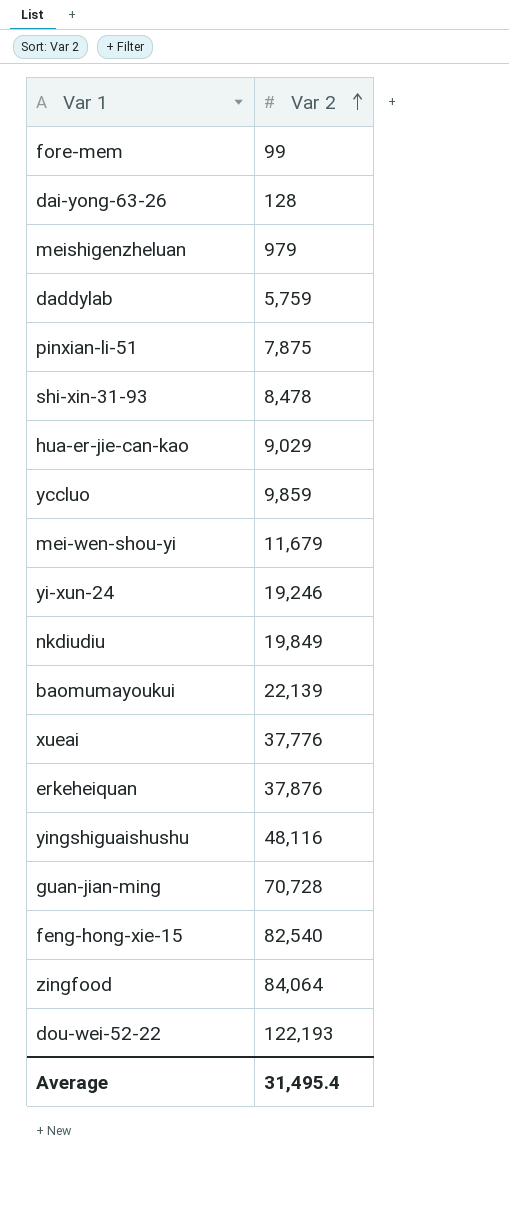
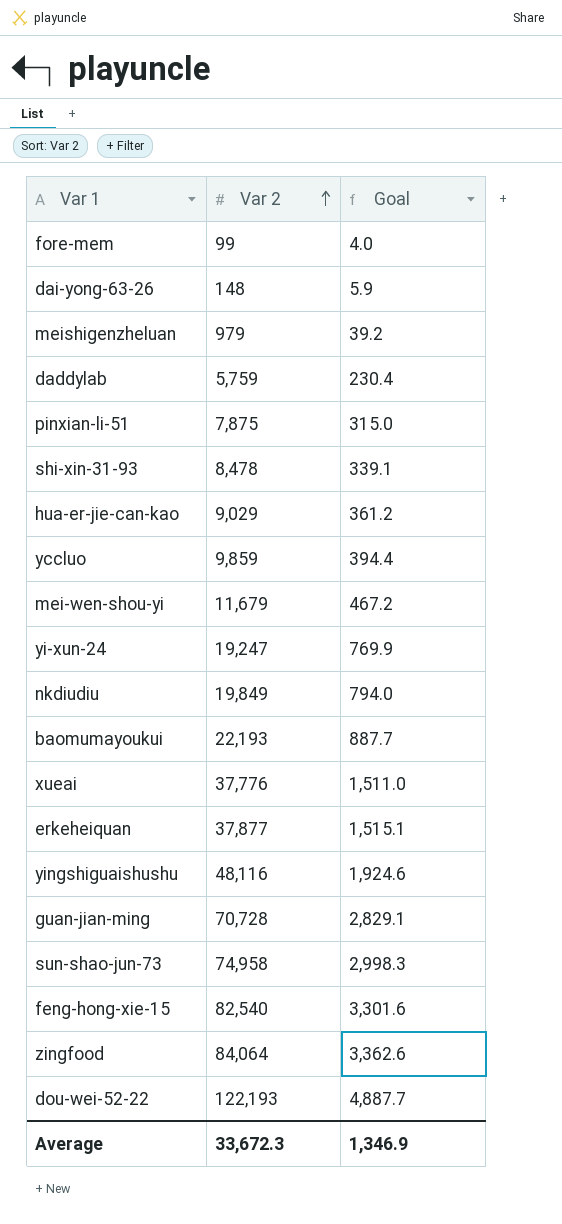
column Goal | formula: none -> [Var 2] * 0.04
dai-yong-63-26 | Var 2: 128 -> 148
yi-xun-24 | Var 2: 19,246 -> 19,247
baomumayoukui | Var 2: 22,139 -> 22,193
erkeheiquan | Var 2: 37,876 -> 37,877
row sun-shao-jun-73: none -> 74,958 | 2,998.3
Average | Var 2: 31,495.4 -> 33,672.3

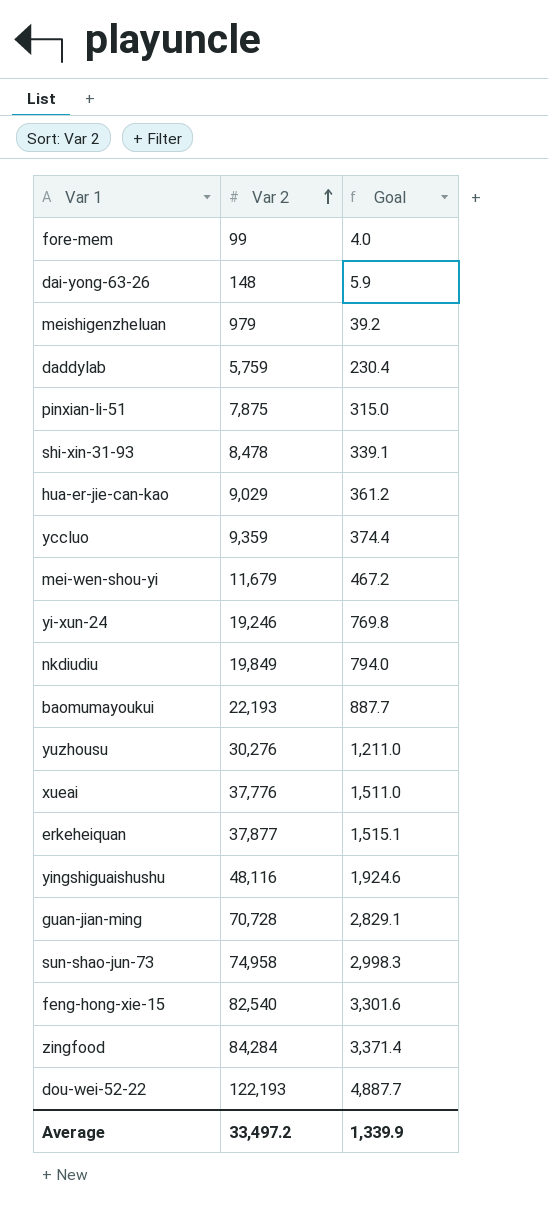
yccluo | Var 2: 9,859 -> 9,359
yccluo | Goal: 394.4 -> 374.4
yi-xun-24 | Var 2: 19,247 -> 19,246
yi-xun-24 | Goal: 769.9 -> 769.8
row yuzhousu: none -> 30,276 | 1,211.0
zingfood | Var 2: 84,064 -> 84,284
zingfood | Goal: 3,362.6 -> 3,371.4
Average | Var 2: 33,672.3 -> 33,497.2
Average | Goal: 1,346.9 -> 1,339.9

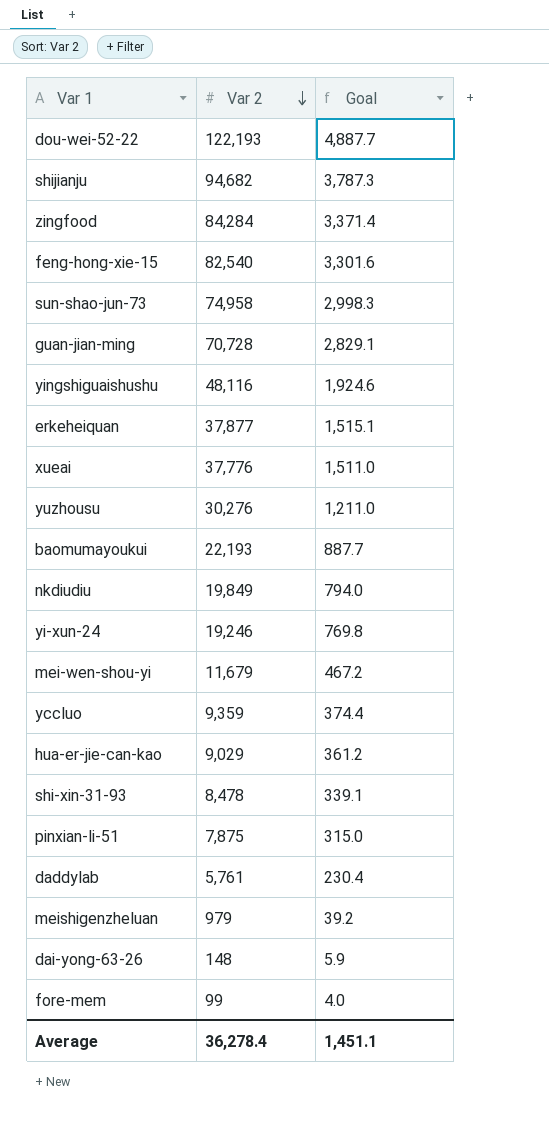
row order: Var 2 ascending -> Var 2 descending
row shijianju: none -> 94,682 | 3,787.3
daddylab | Var 2: 5,759 -> 5,761
Average | Var 2: 33,497.2 -> 36,278.4
Average | Goal: 1,339.9 -> 1,451.1

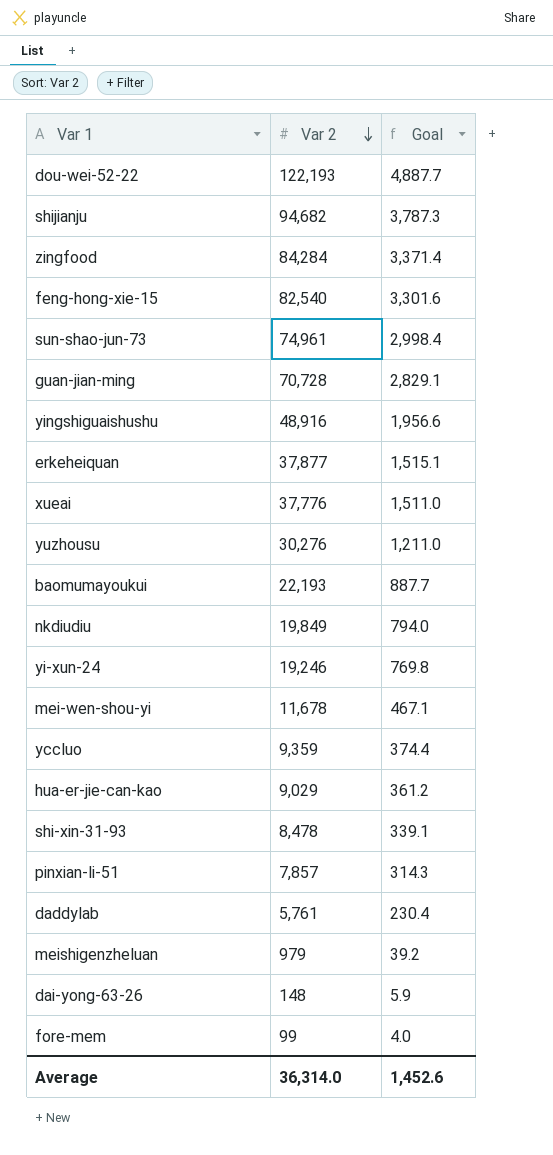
sun-shao-jun-73 | Var 2: 74,958 -> 74,961
sun-shao-jun-73 | Goal: 2,998.3 -> 2,998.4
yingshiguaishushu | Var 2: 48,116 -> 48,916
yingshiguaishushu | Goal: 1,924.6 -> 1,956.6
mei-wen-shou-yi | Var 2: 11,679 -> 11,678
mei-wen-shou-yi | Goal: 467.2 -> 467.1
pinxian-li-51 | Var 2: 7,875 -> 7,857
pinxian-li-51 | Goal: 315.0 -> 314.3
Average | Var 2: 36,278.4 -> 36,314.0
Average | Goal: 1,451.1 -> 1,452.6

